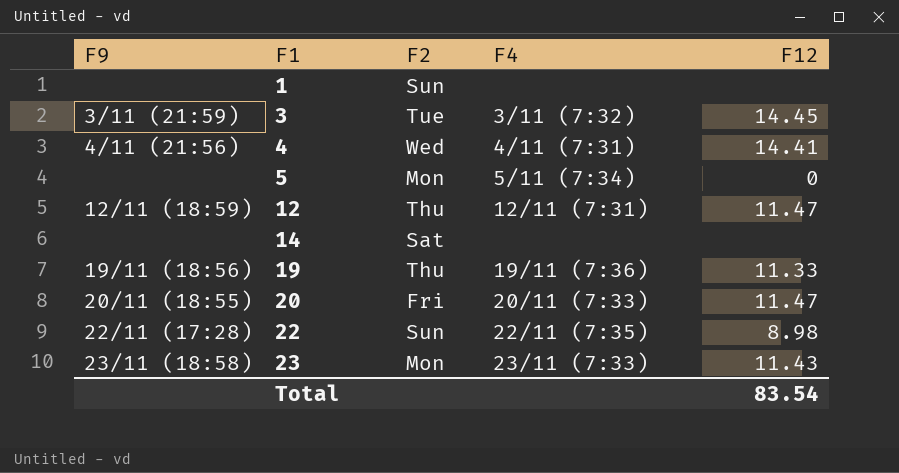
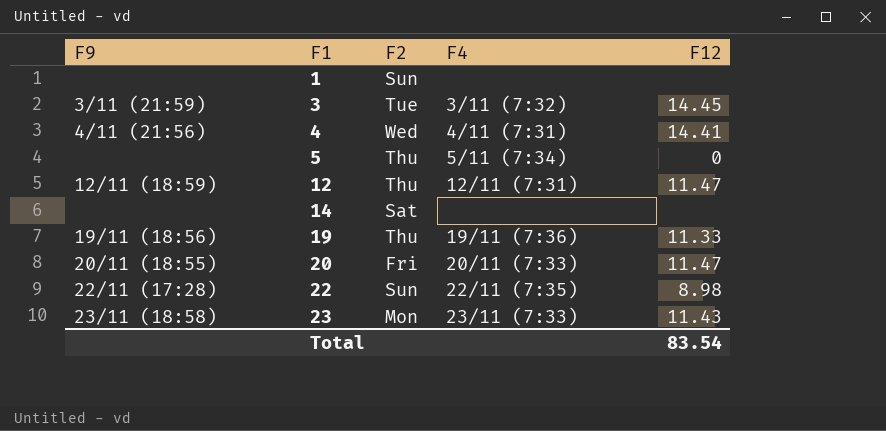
5 | F2: Mon -> Thu

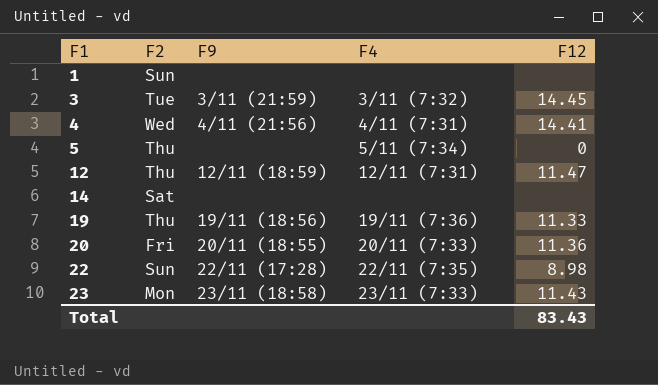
column F9 | position: 1 -> 3
20 | F12: 11.47 -> 11.36
Total | F12: 83.54 -> 83.43

